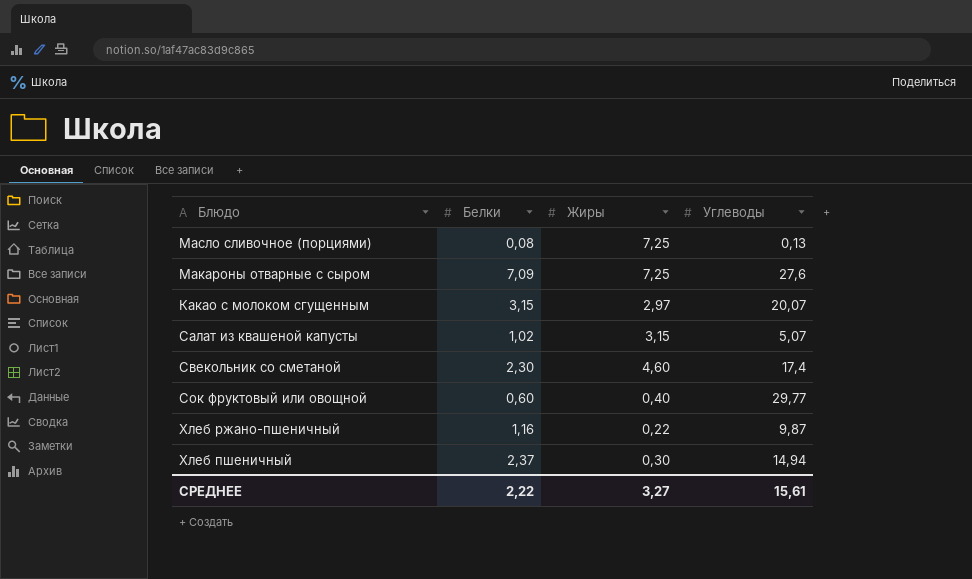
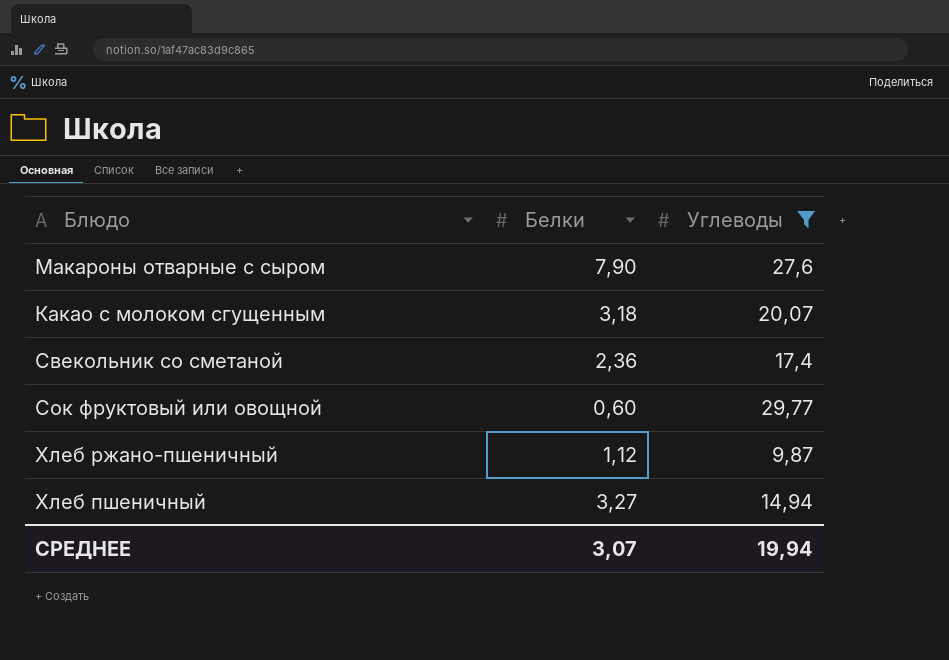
filter: none -> Углеводы >= 9,87
column Жиры | position: 3 -> none
Макароны отварные с сыром | Белки: 7,09 -> 7,90
Какао с молоком сгущенным | Белки: 3,15 -> 3,18
Свекольник со сметаной | Белки: 2,30 -> 2,36
Хлеб ржано-пшеничный | Белки: 1,16 -> 1,12
Хлеб пшеничный | Белки: 2,37 -> 3,27
СРЕДНЕЕ | Белки: 2,22 -> 3,07
СРЕДНЕЕ | Углеводы: 15,61 -> 19,94

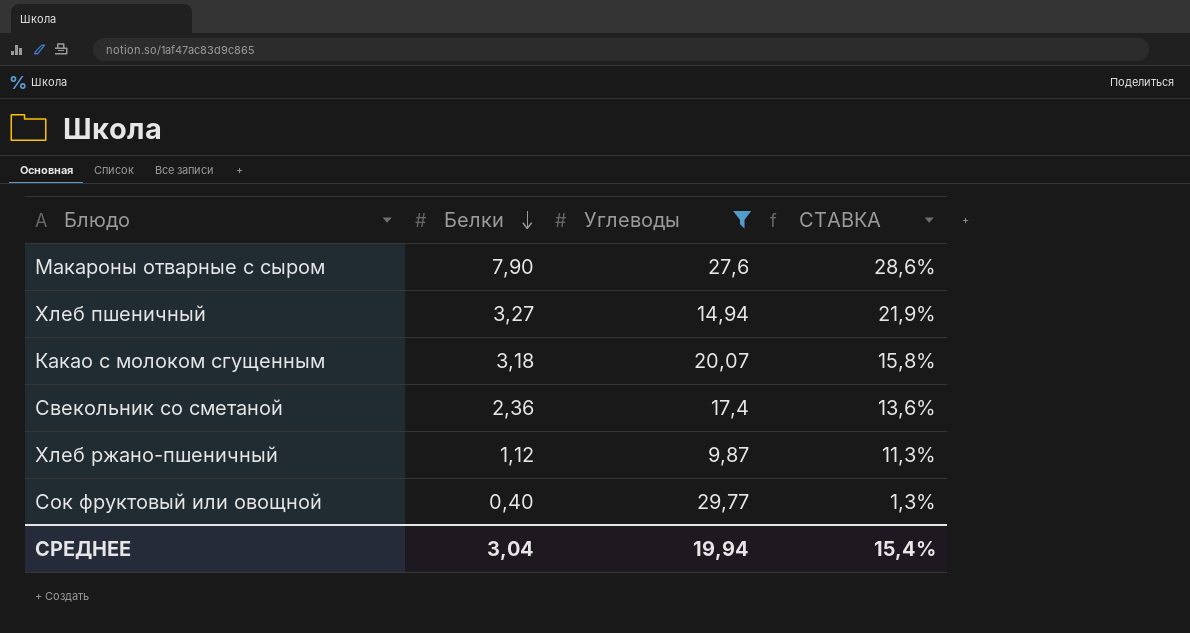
row order: none -> Белки descending
column СТАВКА | formula: none -> [Белки] / [Углеводы]
Сок фруктовый или овощной | Белки: 0,60 -> 0,40
СРЕДНЕЕ | Белки: 3,07 -> 3,04

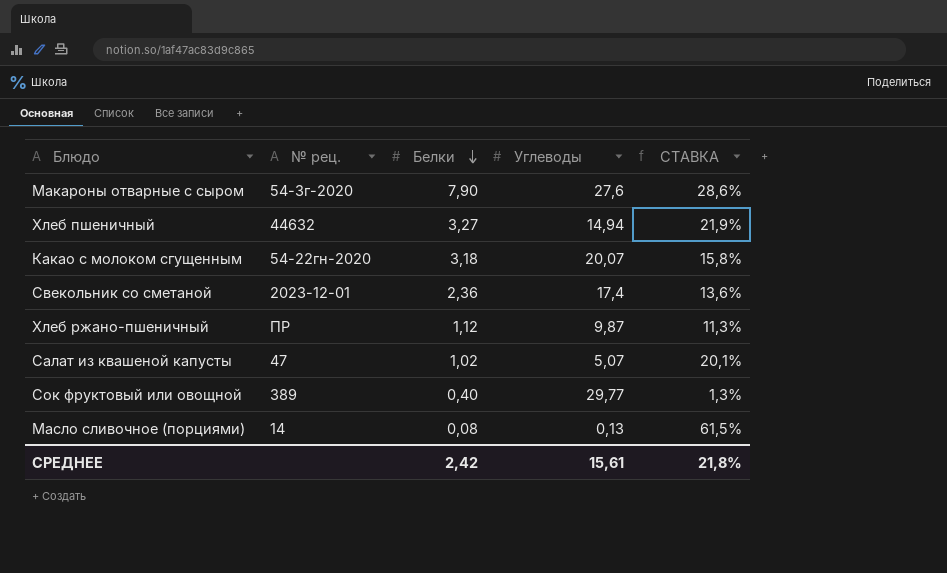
filter: Углеводы >= 9,87 -> none
column № рец. | position: none -> 2
СРЕДНЕЕ | Белки: 3,04 -> 2,42
СРЕДНЕЕ | Углеводы: 19,94 -> 15,61
СРЕДНЕЕ | СТАВКА: 15,4% -> 21,8%

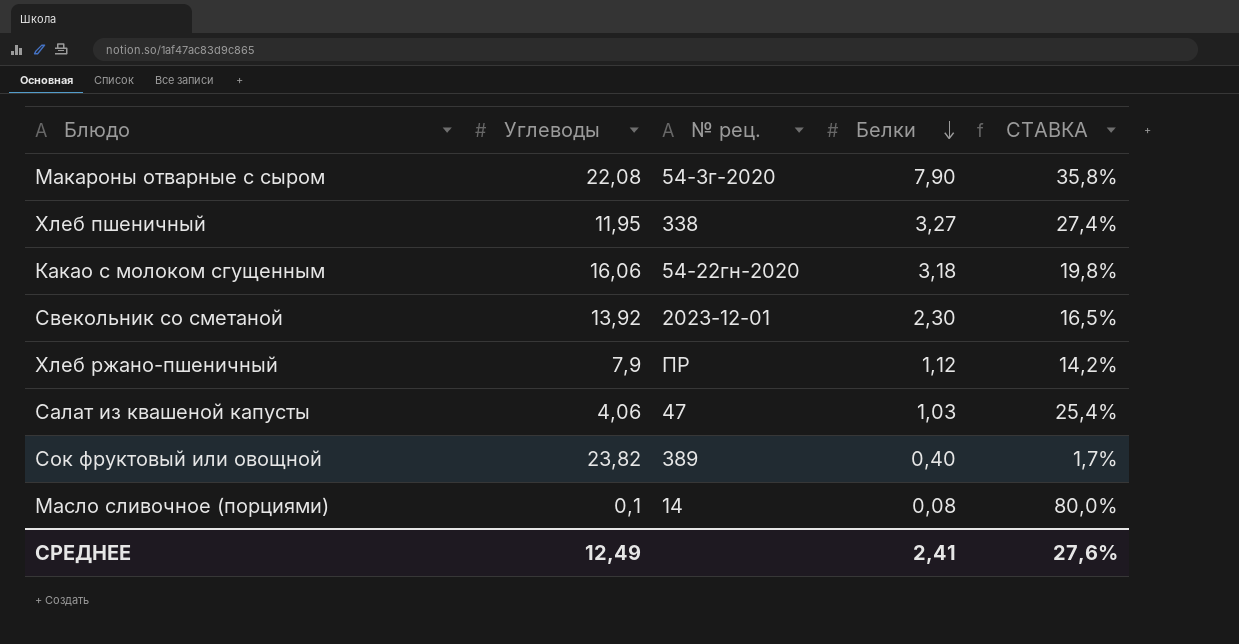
column Углеводы | position: 4 -> 2
Макароны отварные с сыром | Углеводы: 27,6 -> 22,08
Макароны отварные с сыром | СТАВКА: 28,6% -> 35,8%
Хлеб пшеничный | Углеводы: 14,94 -> 11,95
Хлеб пшеничный | № рец.: 44632 -> 338
Хлеб пшеничный | СТАВКА: 21,9% -> 27,4%
Какао с молоком сгущенным | Углеводы: 20,07 -> 16,06
Какао с молоком сгущенным | СТАВКА: 15,8% -> 19,8%
Свекольник со сметаной | Углеводы: 17,4 -> 13,92
Свекольник со сметаной | Белки: 2,36 -> 2,30
Свекольник со сметаной | СТАВКА: 13,6% -> 16,5%
Хлеб ржано-пшеничный | Углеводы: 9,87 -> 7,9
Хлеб ржано-пшеничный | СТАВКА: 11,3% -> 14,2%
Салат из квашеной капусты | Углеводы: 5,07 -> 4,06
Салат из квашеной капусты | Белки: 1,02 -> 1,03
Салат из квашеной капусты | СТАВКА: 20,1% -> 25,4%
Сок фруктовый или овощной | Углеводы: 29,77 -> 23,82
Сок фруктовый или овощной | СТАВКА: 1,3% -> 1,7%
Масло сливочное (порциями) | Углеводы: 0,13 -> 0,1
Масло сливочное (порциями) | СТАВКА: 61,5% -> 80,0%
СРЕДНЕЕ | Углеводы: 15,61 -> 12,49
СРЕДНЕЕ | Белки: 2,42 -> 2,41
СРЕДНЕЕ | СТАВКА: 21,8% -> 27,6%

